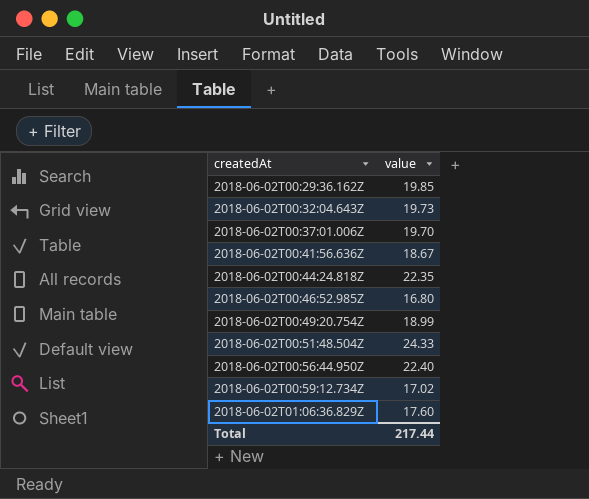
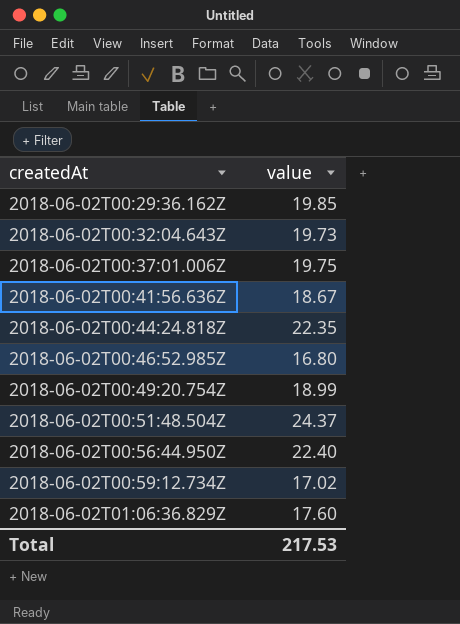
2018-06-02T00:37:01.006Z | value: 19.70 -> 19.75
2018-06-02T00:51:48.504Z | value: 24.33 -> 24.37
Total | value: 217.44 -> 217.53

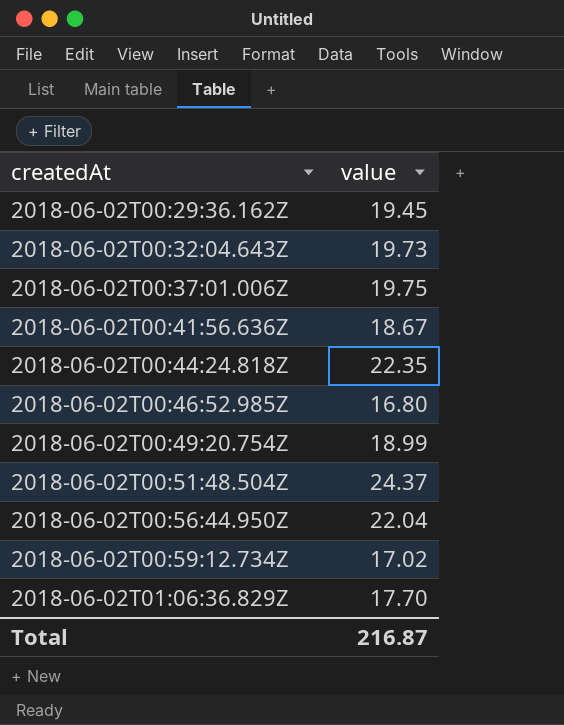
2018-06-02T00:29:36.162Z | value: 19.85 -> 19.45
2018-06-02T00:56:44.950Z | value: 22.40 -> 22.04
2018-06-02T01:06:36.829Z | value: 17.60 -> 17.70
Total | value: 217.53 -> 216.87

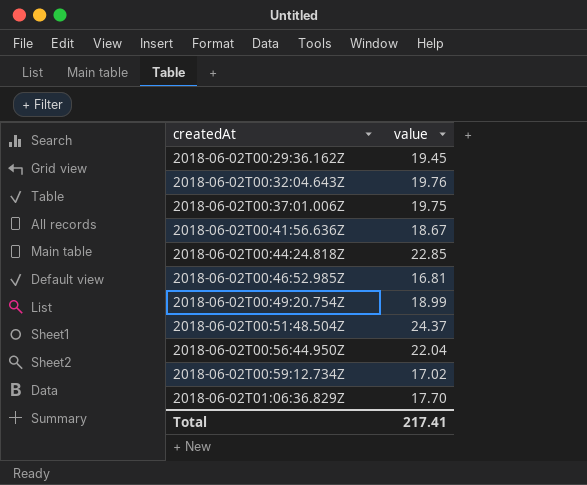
2018-06-02T00:32:04.643Z | value: 19.73 -> 19.76
2018-06-02T00:44:24.818Z | value: 22.35 -> 22.85
2018-06-02T00:46:52.985Z | value: 16.80 -> 16.81
Total | value: 216.87 -> 217.41

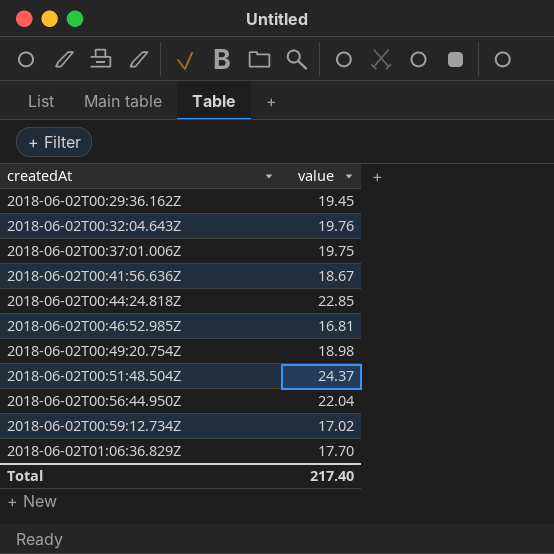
2018-06-02T00:49:20.754Z | value: 18.99 -> 18.98
Total | value: 217.41 -> 217.40

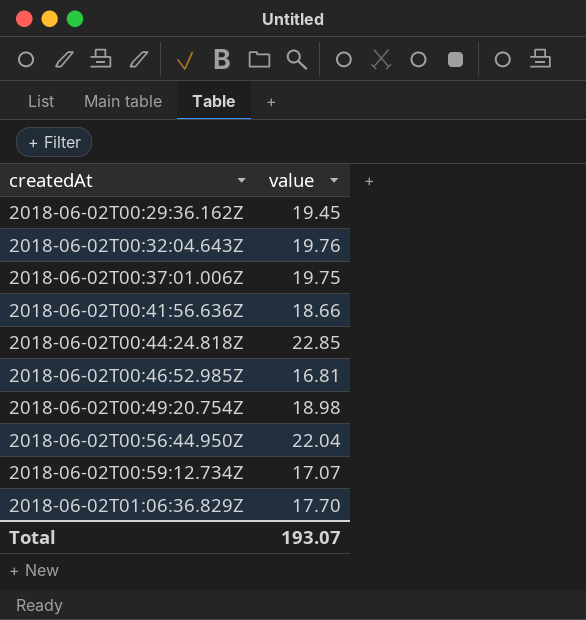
row 2018-06-02T00:51:48.504Z: 24.37 -> none
2018-06-02T00:41:56.636Z | value: 18.67 -> 18.66
2018-06-02T00:59:12.734Z | value: 17.02 -> 17.07
Total | value: 217.40 -> 193.07

